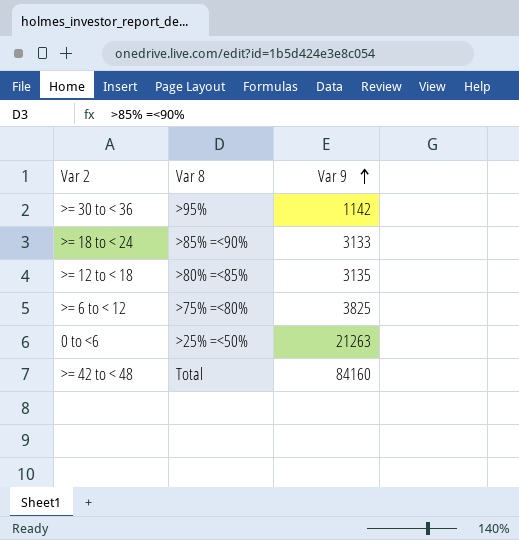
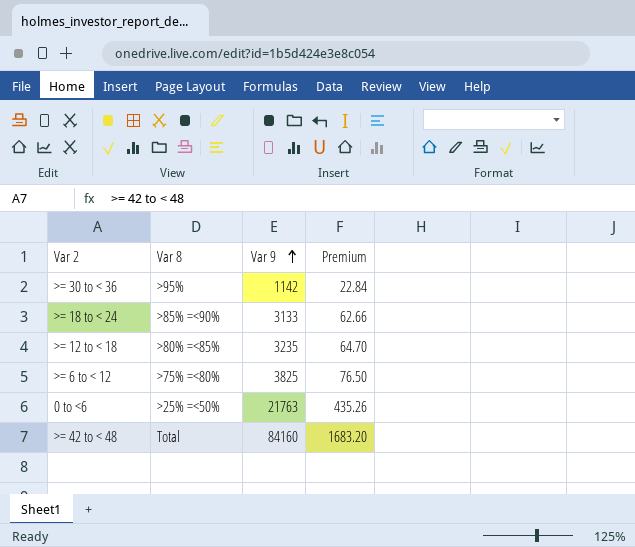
column Premium | formula: none -> [Var 9] * 0.02
>= 12 to < 18 | Var 9: 3135 -> 3235
0 to <6 | Var 9: 21263 -> 21763

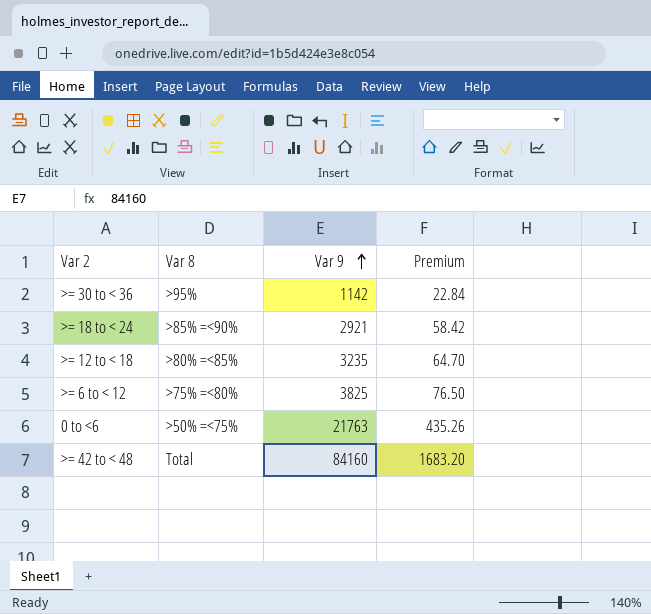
>= 18 to < 24 | Var 9: 3133 -> 2921
>= 18 to < 24 | Premium: 62.66 -> 58.42
0 to <6 | Var 8: >25% =<50% -> >50% =<75%

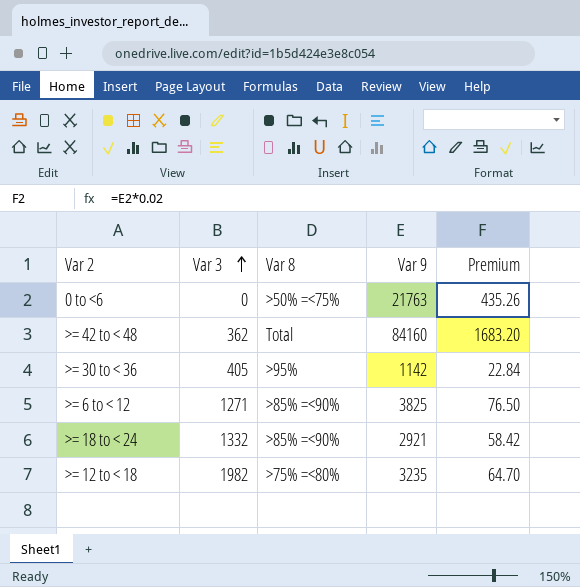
row order: Var 9 ascending -> Var 3 ascending
column Var 3 | position: none -> 2
>= 6 to < 12 | Var 8: >75% =<80% -> >85% =<90%
>= 12 to < 18 | Var 8: >80% =<85% -> >75% =<80%

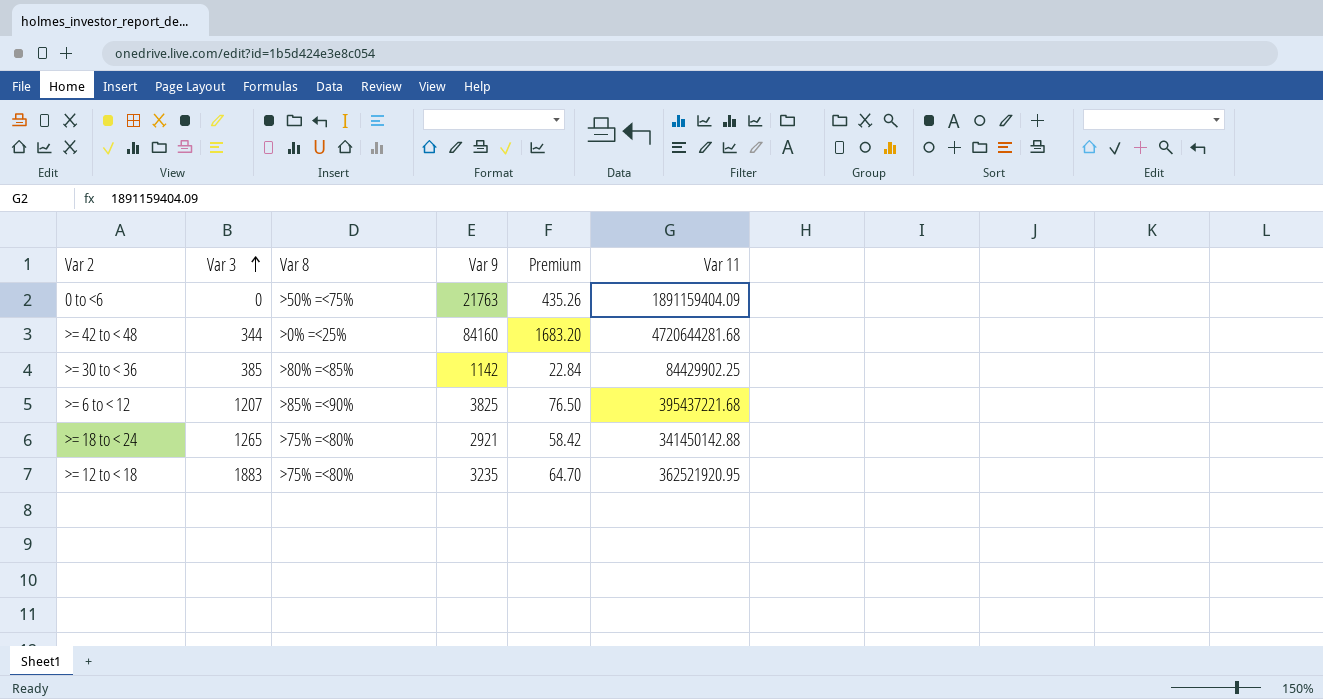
column Var 11 | position: none -> 6
>= 42 to < 48 | Var 3: 362 -> 344
>= 42 to < 48 | Var 8: Total -> >0% =<25%
>= 30 to < 36 | Var 3: 405 -> 385
>= 30 to < 36 | Var 8: >95% -> >80% =<85%
>= 6 to < 12 | Var 3: 1271 -> 1207
>= 18 to < 24 | Var 3: 1332 -> 1265
>= 18 to < 24 | Var 8: >85% =<90% -> >75% =<80%
>= 12 to < 18 | Var 3: 1982 -> 1883

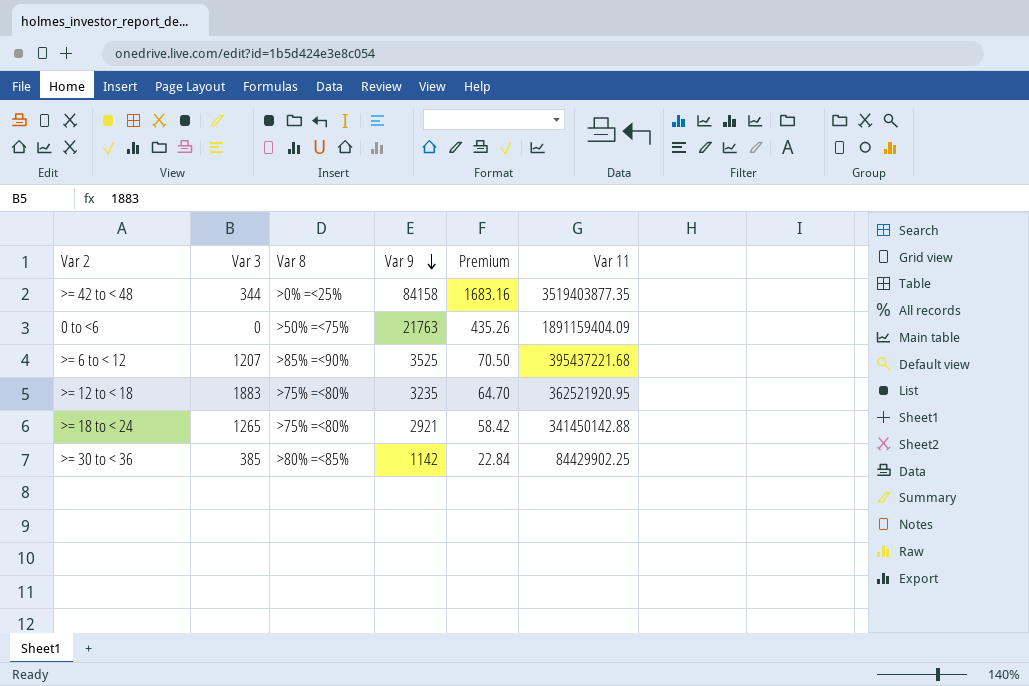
row order: Var 3 ascending -> Var 9 descending
>= 42 to < 48 | Var 9: 84160 -> 84158
>= 42 to < 48 | Premium: 1683.20 -> 1683.16
>= 42 to < 48 | Var 11: 4720644281.68 -> 3519403877.35
>= 6 to < 12 | Var 9: 3825 -> 3525
>= 6 to < 12 | Premium: 76.50 -> 70.50

